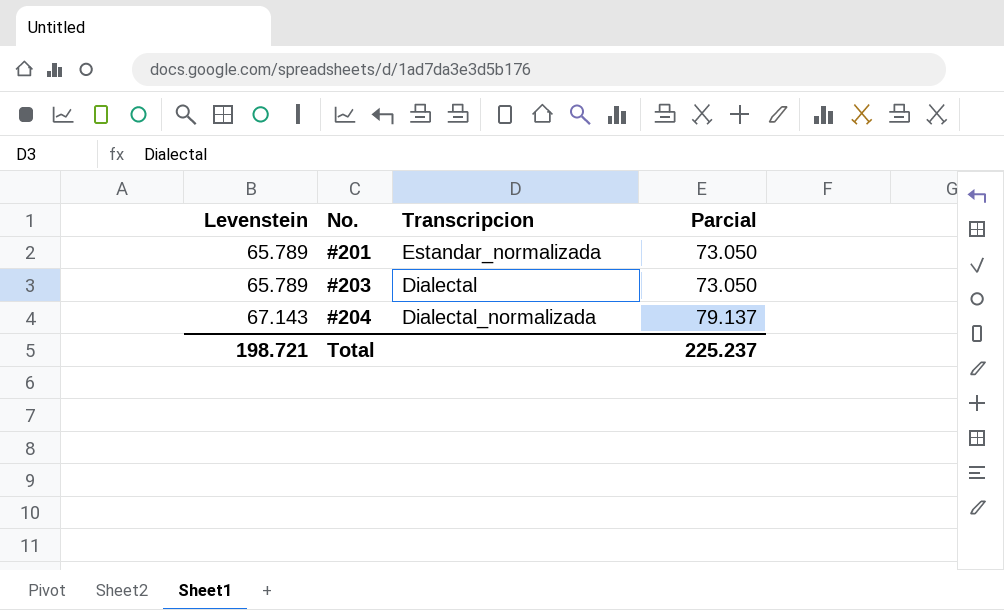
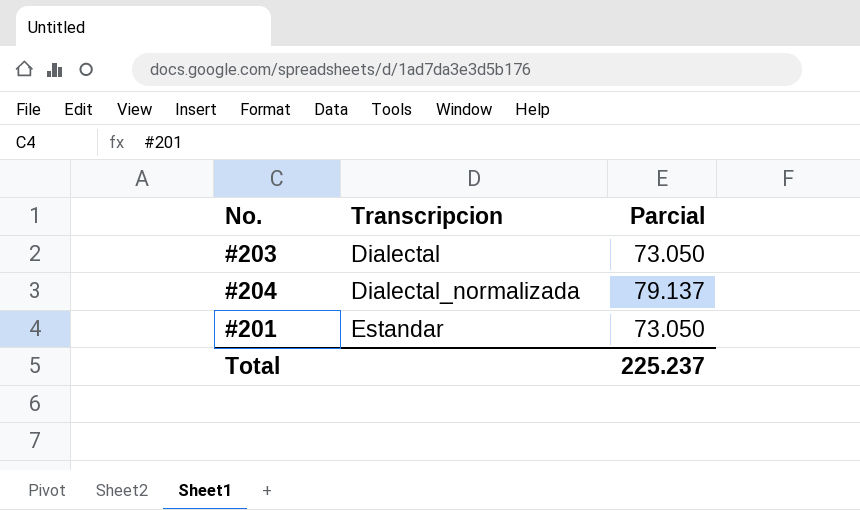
row order: Levenstein ascending -> Transcripcion ascending
column Levenstein | position: 1 -> none
#201 | Transcripcion: Estandar_normalizada -> Estandar

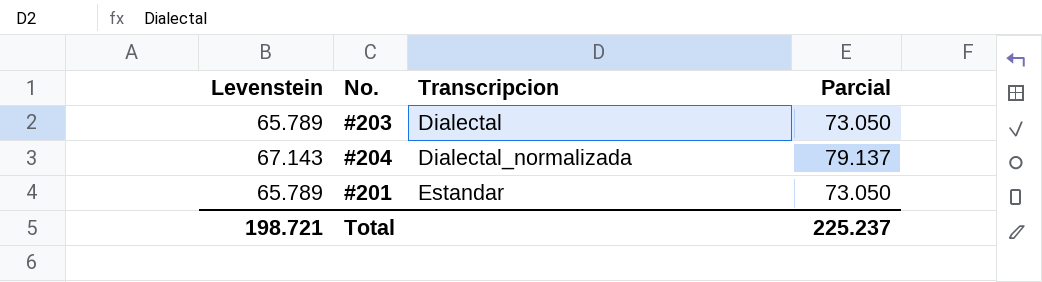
column Levenstein | position: none -> 1

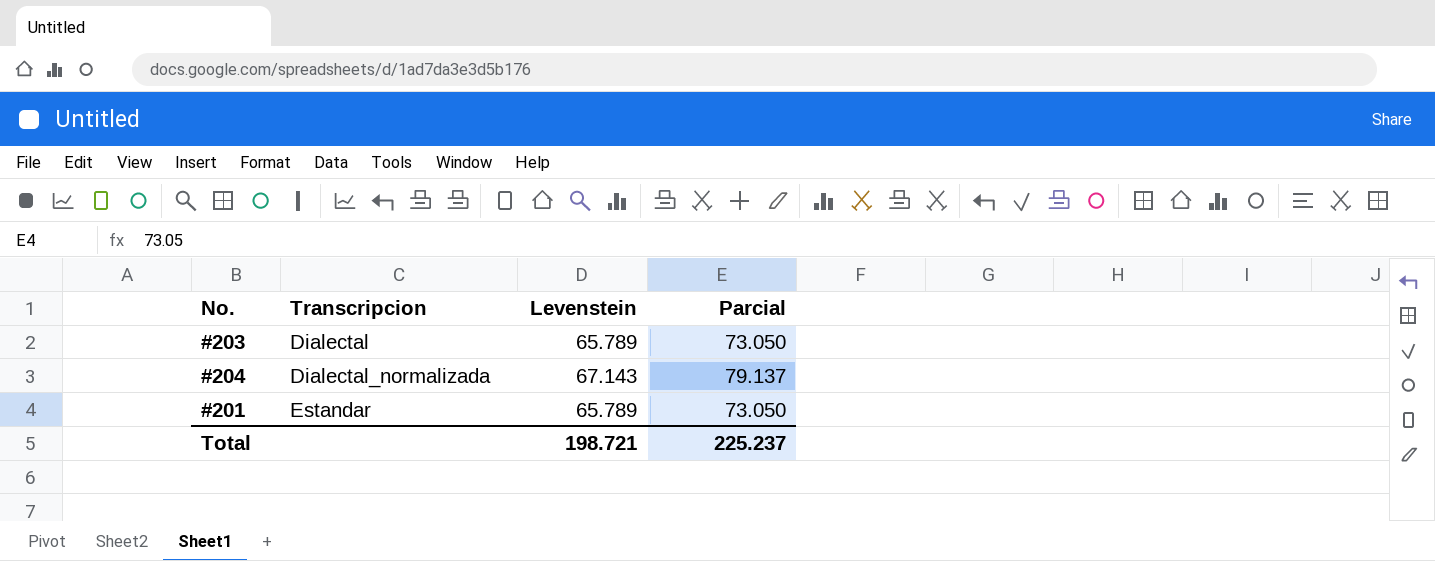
column Levenstein | position: 1 -> 3

